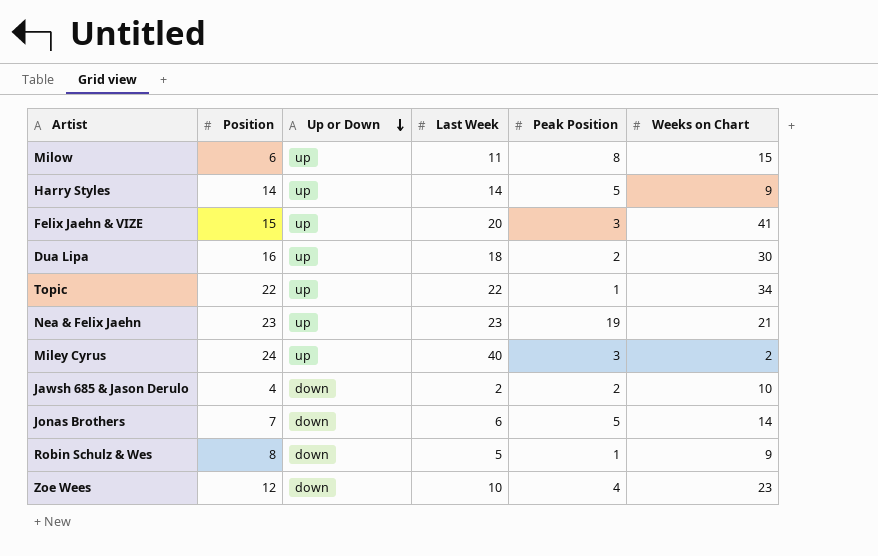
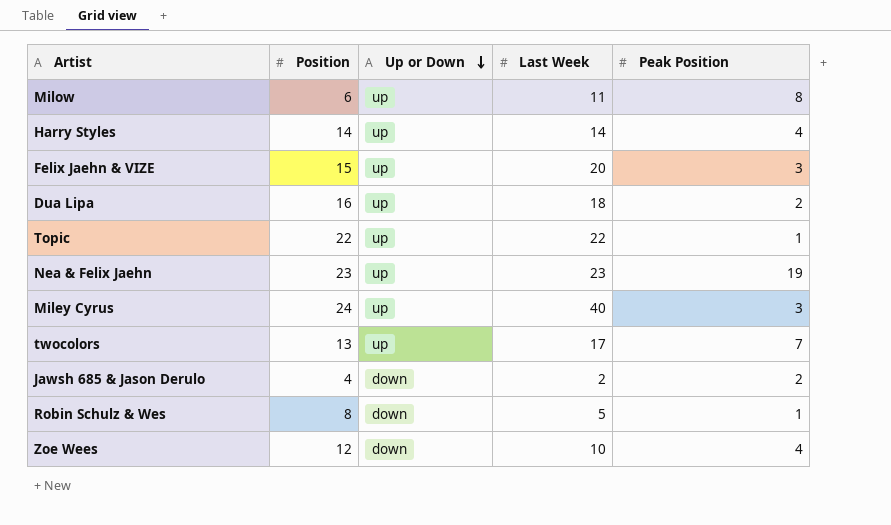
column Weeks on Chart | position: 6 -> none
row Jonas Brothers: 7 | down | 6 | 5 | 14 -> none
Harry Styles | Peak Position: 5 -> 4
row twocolors: none -> 13 | up | 17 | 7

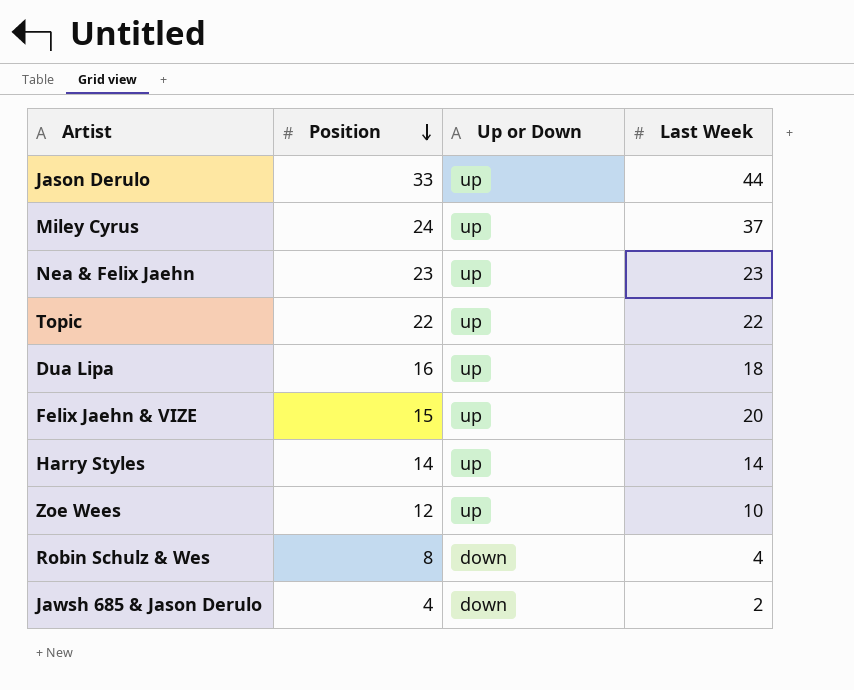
row order: Up or Down descending -> Position descending
column Peak Position | position: 5 -> none
row Milow: 6 | up | 11 | 8 -> none
row twocolors: 13 | up | 17 | 7 -> none
row Jason Derulo: none -> 33 | up | 44
Miley Cyrus | Last Week: 40 -> 37
Zoe Wees | Up or Down: down -> up
Robin Schulz & Wes | Last Week: 5 -> 4

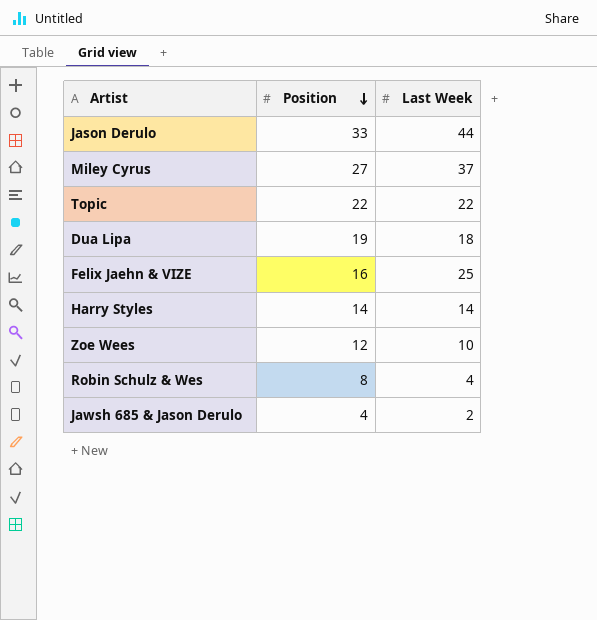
column Up or Down | position: 3 -> none
row Nea & Felix Jaehn: 23 | up | 23 -> none
Miley Cyrus | Position: 24 -> 27
Dua Lipa | Position: 16 -> 19
Felix Jaehn & VIZE | Position: 15 -> 16
Felix Jaehn & VIZE | Last Week: 20 -> 25

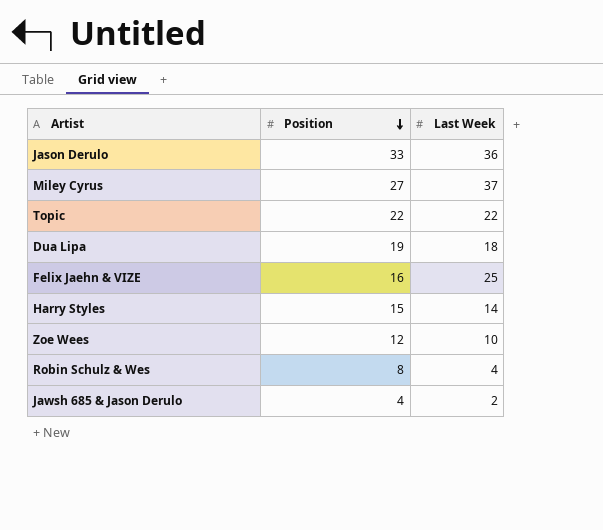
Jason Derulo | Last Week: 44 -> 36
Harry Styles | Position: 14 -> 15

